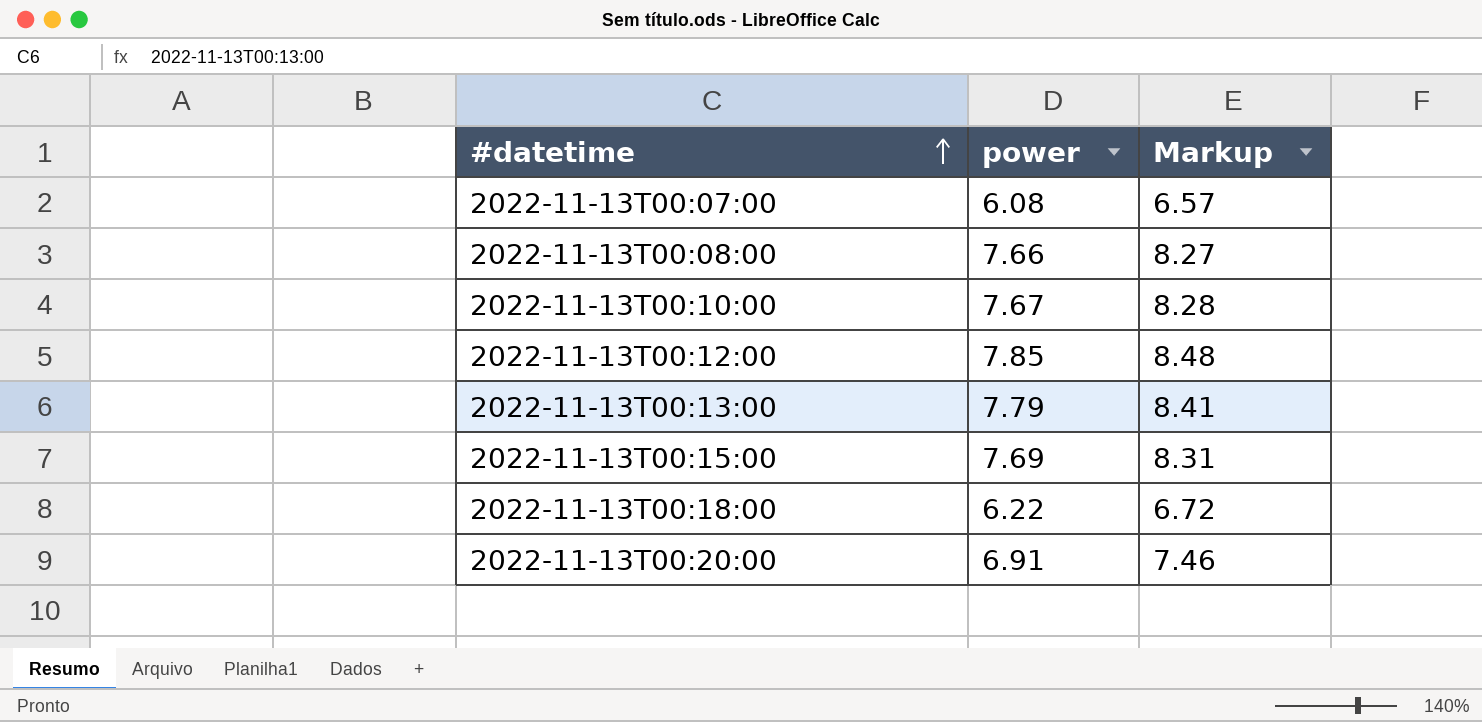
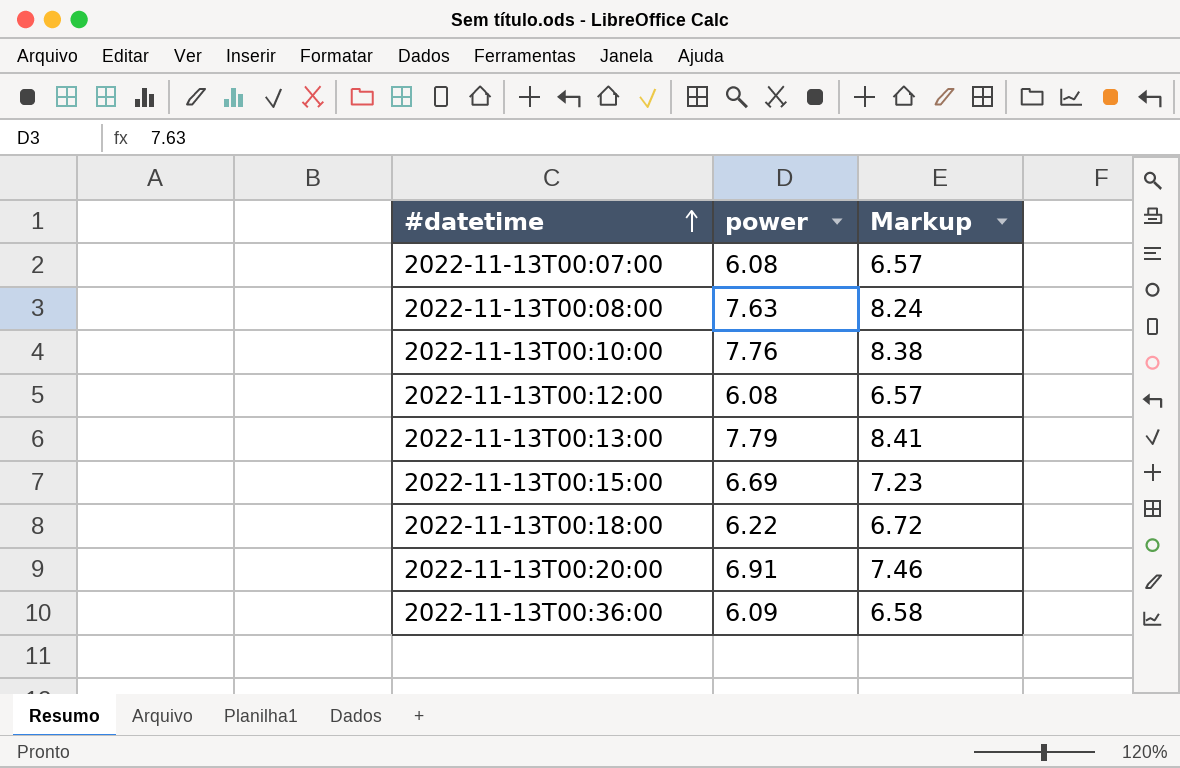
2022-11-13T00:08:00 | power: 7.66 -> 7.63
2022-11-13T00:08:00 | Markup: 8.27 -> 8.24
2022-11-13T00:10:00 | power: 7.67 -> 7.76
2022-11-13T00:10:00 | Markup: 8.28 -> 8.38
2022-11-13T00:12:00 | power: 7.85 -> 6.08
2022-11-13T00:12:00 | Markup: 8.48 -> 6.57
2022-11-13T00:15:00 | power: 7.69 -> 6.69
2022-11-13T00:15:00 | Markup: 8.31 -> 7.23
row 2022-11-13T00:36:00: none -> 6.09 | 6.58

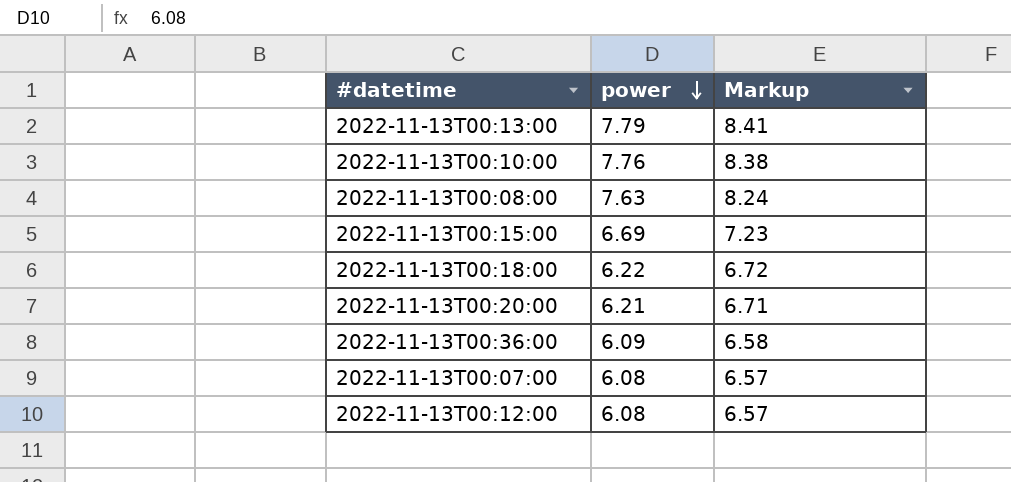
row order: #datetime ascending -> power descending
2022-11-13T00:20:00 | power: 6.91 -> 6.21
2022-11-13T00:20:00 | Markup: 7.46 -> 6.71

